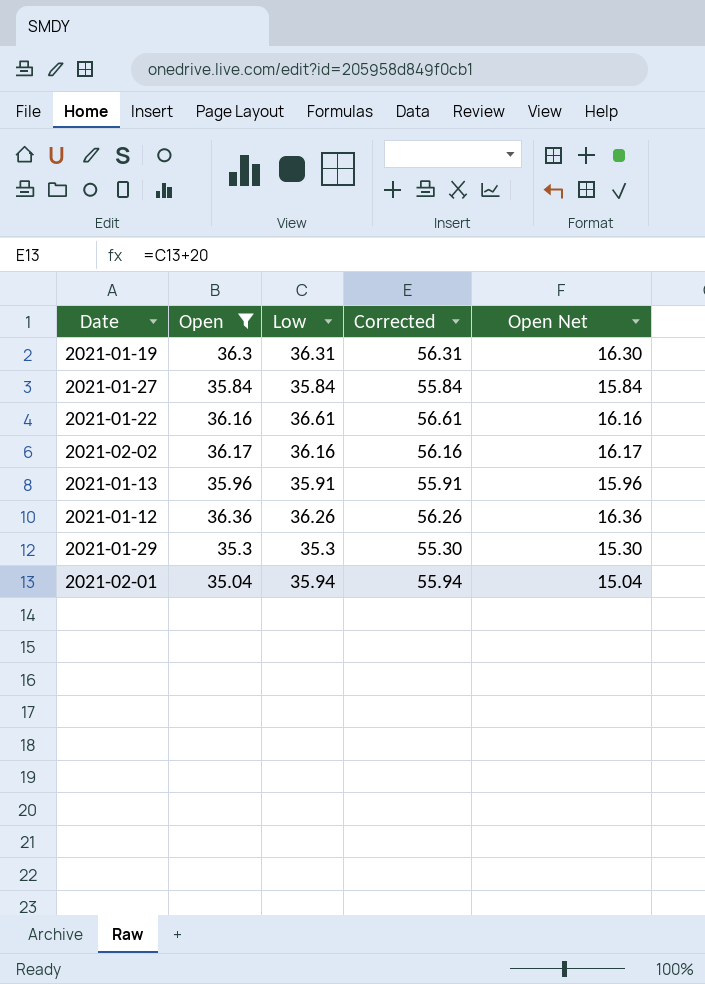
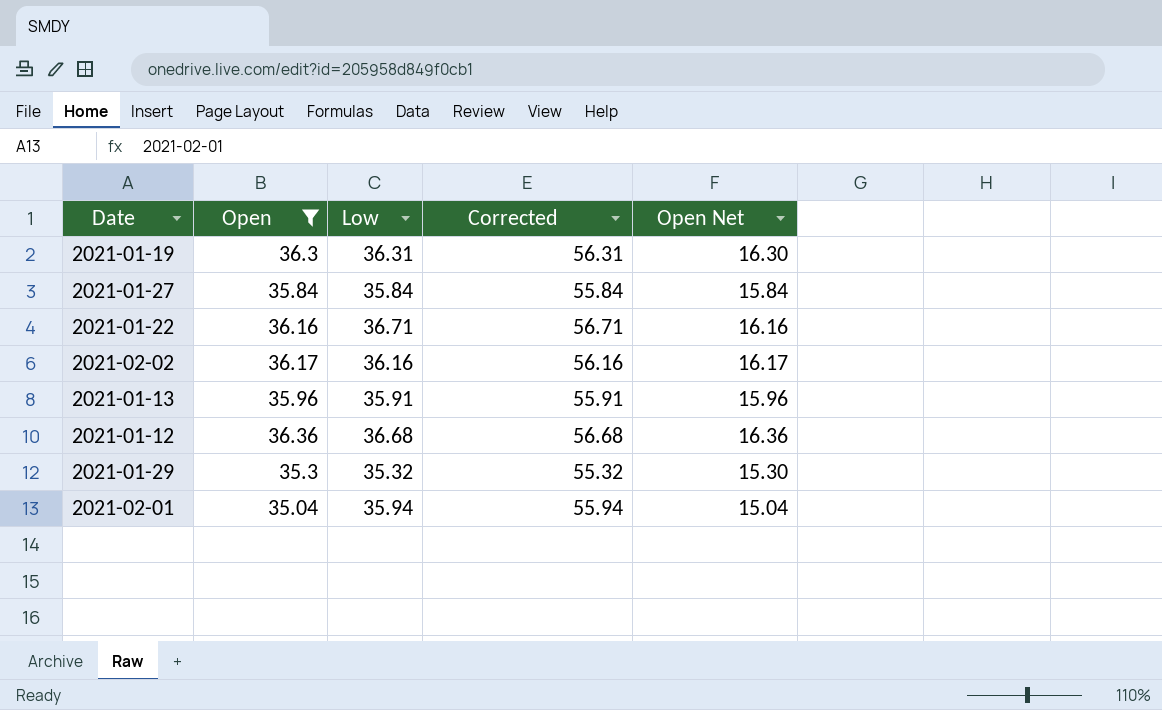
2021-01-22 | Low: 36.61 -> 36.71
2021-01-22 | Corrected: 56.61 -> 56.71
2021-01-12 | Low: 36.26 -> 36.68
2021-01-12 | Corrected: 56.26 -> 56.68
2021-01-29 | Low: 35.3 -> 35.32
2021-01-29 | Corrected: 55.30 -> 55.32

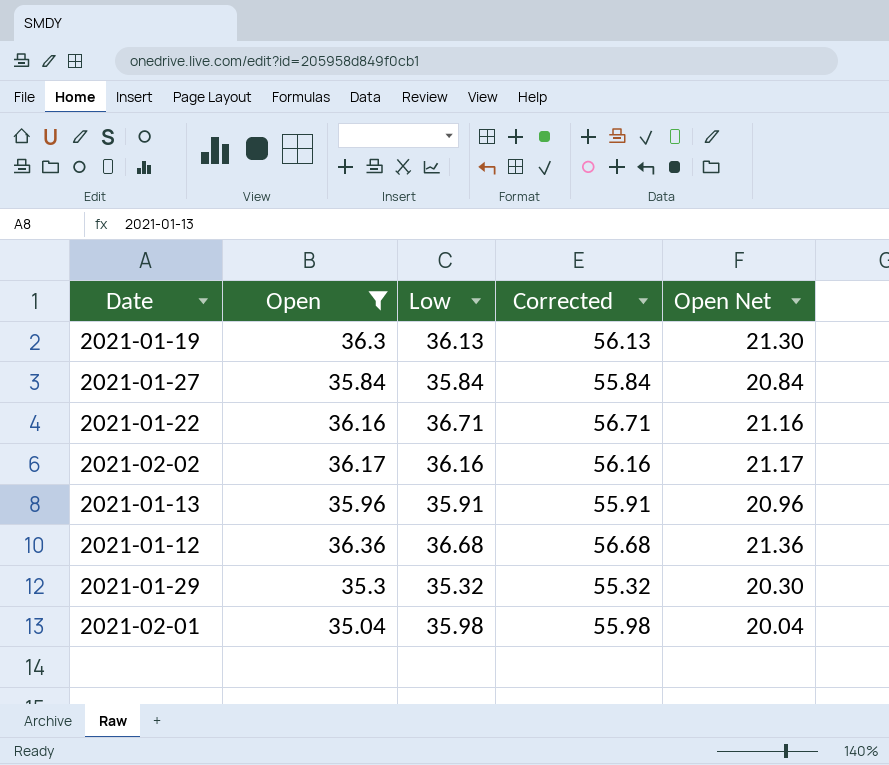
column Open Net | formula: [Open] - 20 -> [Open] - 15
2021-01-19 | Low: 36.31 -> 36.13
2021-01-19 | Corrected: 56.31 -> 56.13
2021-02-01 | Low: 35.94 -> 35.98
2021-02-01 | Corrected: 55.94 -> 55.98

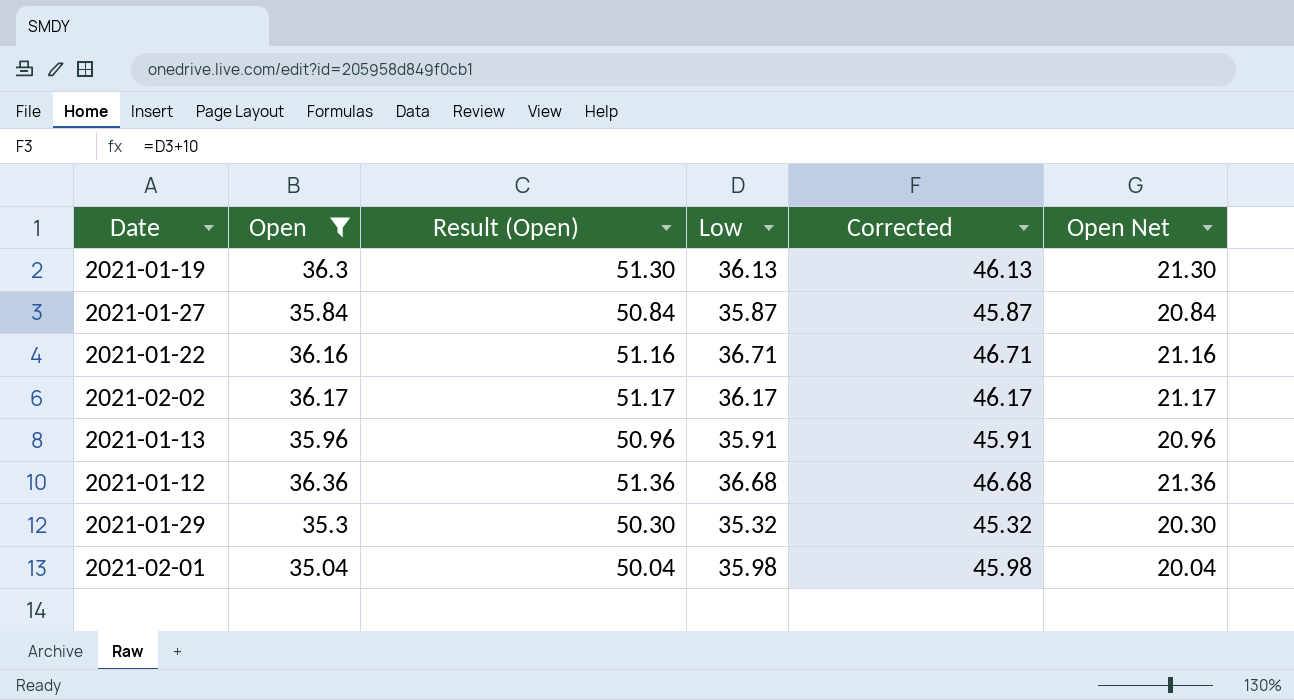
column Result (Open) | formula: none -> [Open] + 15
column Corrected | formula: [Low] + 20 -> [Low] + 10
2021-01-27 | Low: 35.84 -> 35.87
2021-02-02 | Low: 36.16 -> 36.17

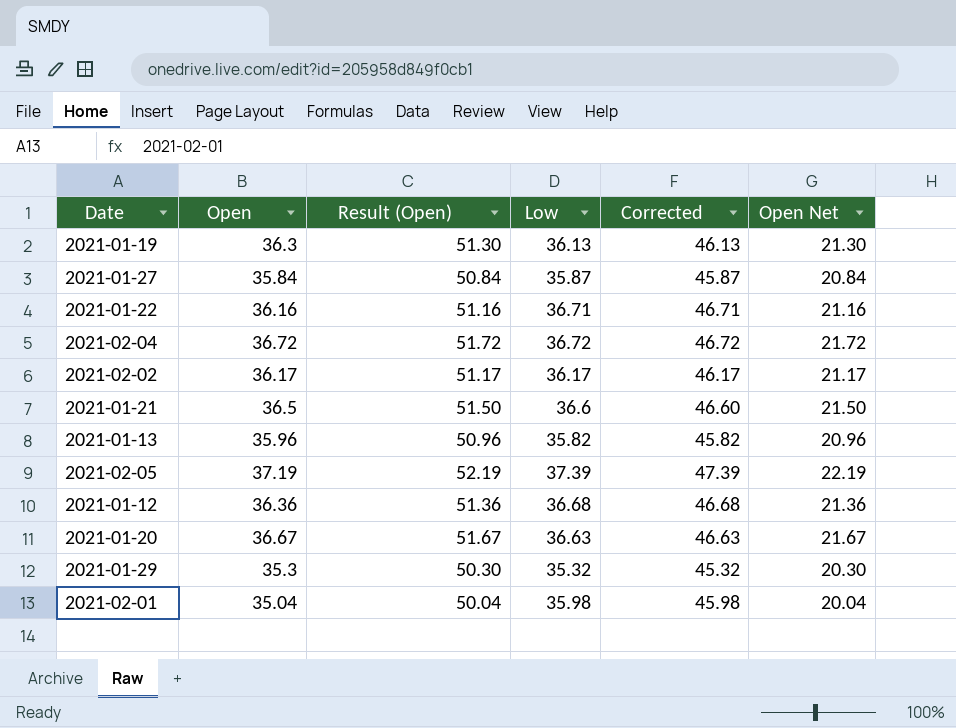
filter: Open <= 36.36 -> none
2021-01-13 | Low: 35.91 -> 35.82
2021-01-13 | Corrected: 45.91 -> 45.82

